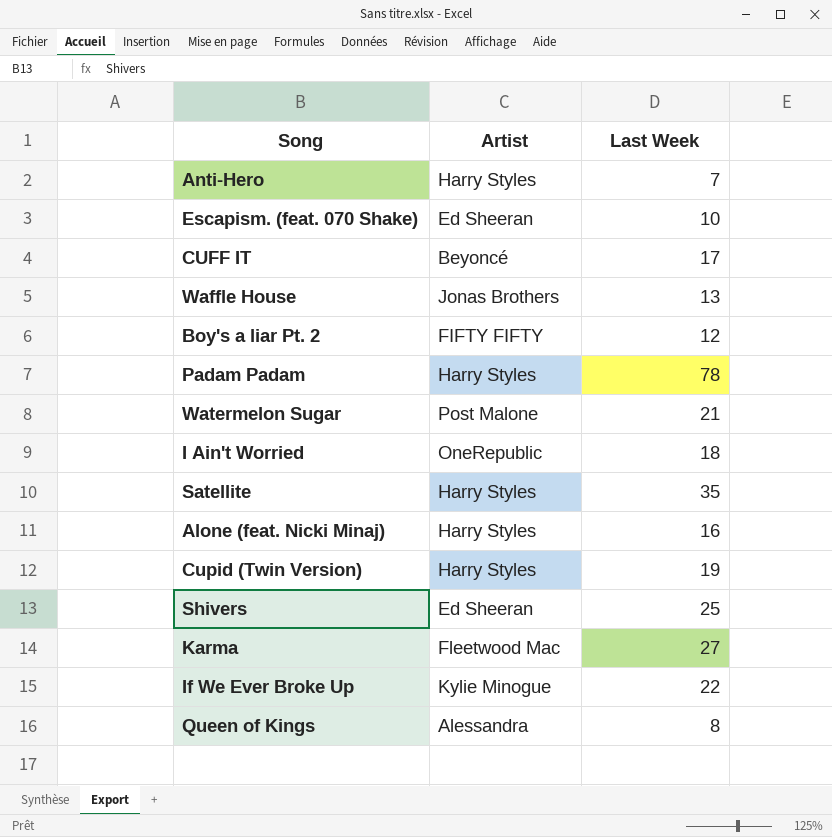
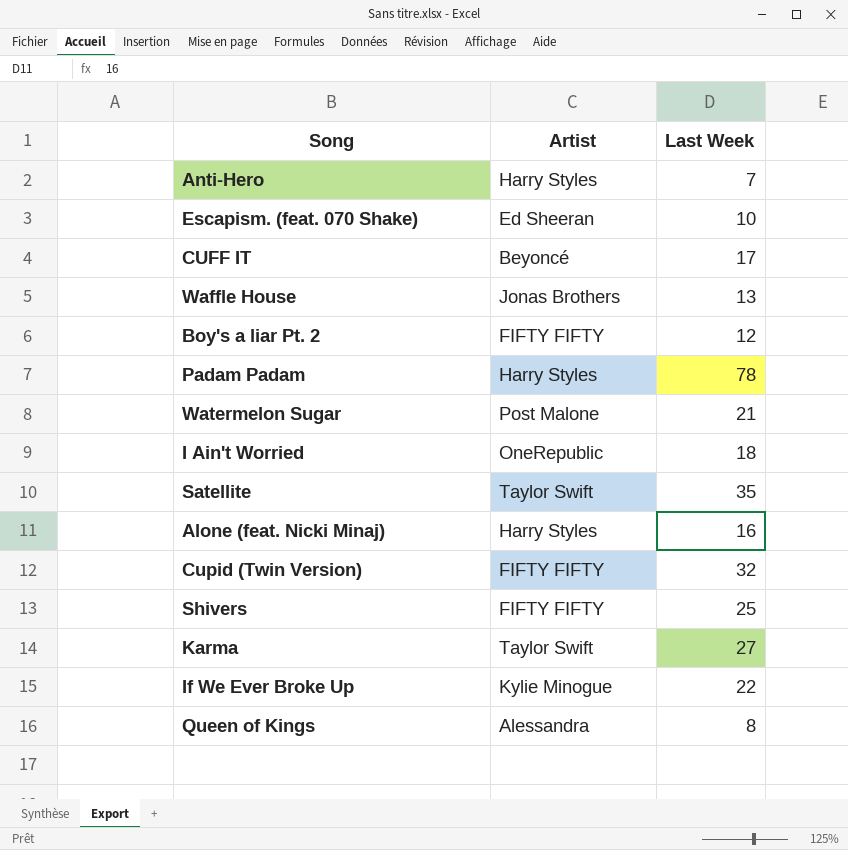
Satellite | Artist: Harry Styles -> Taylor Swift
Cupid (Twin Version) | Artist: Harry Styles -> FIFTY FIFTY
Cupid (Twin Version) | Last Week: 19 -> 32
Shivers | Artist: Ed Sheeran -> FIFTY FIFTY
Karma | Artist: Fleetwood Mac -> Taylor Swift

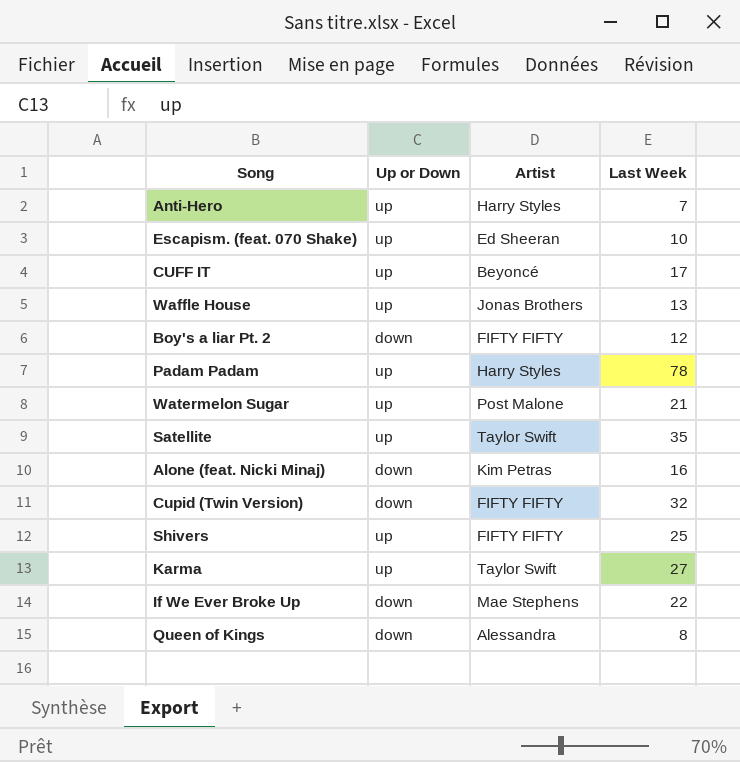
column Up or Down | position: none -> 2
row I Ain't Worried: OneRepublic | 18 -> none
Alone (feat. Nicki Minaj) | Artist: Harry Styles -> Kim Petras
If We Ever Broke Up | Artist: Kylie Minogue -> Mae Stephens

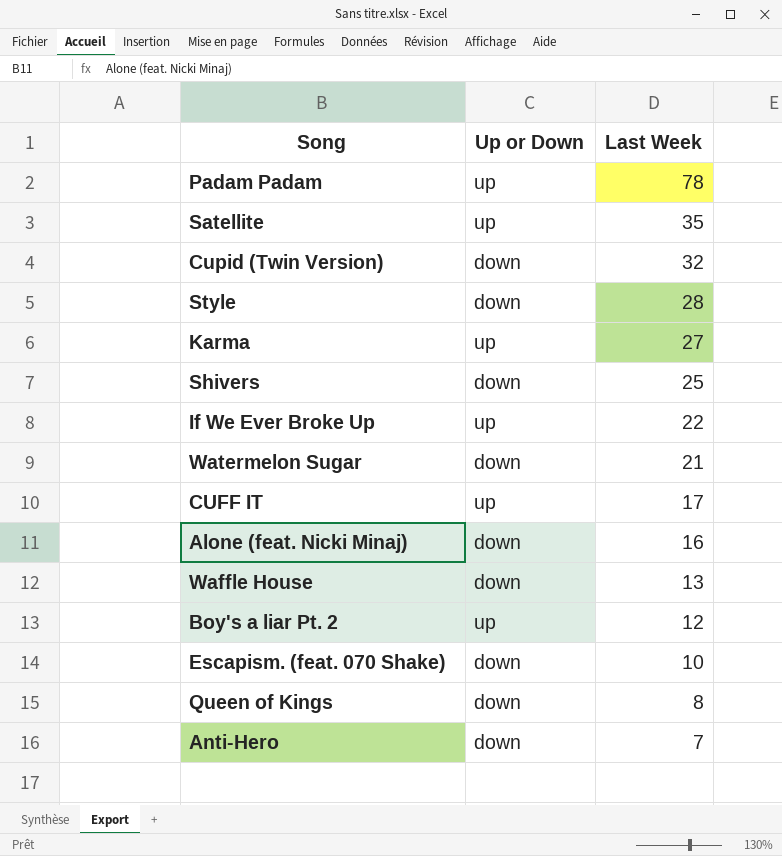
row order: none -> Last Week descending
column Artist | position: 3 -> none
row Style: none -> down | 28
Shivers | Up or Down: up -> down
If We Ever Broke Up | Up or Down: down -> up
Watermelon Sugar | Up or Down: up -> down
Waffle House | Up or Down: up -> down
Boy's a liar Pt. 2 | Up or Down: down -> up
Escapism. (feat. 070 Shake) | Up or Down: up -> down
Anti-Hero | Up or Down: up -> down

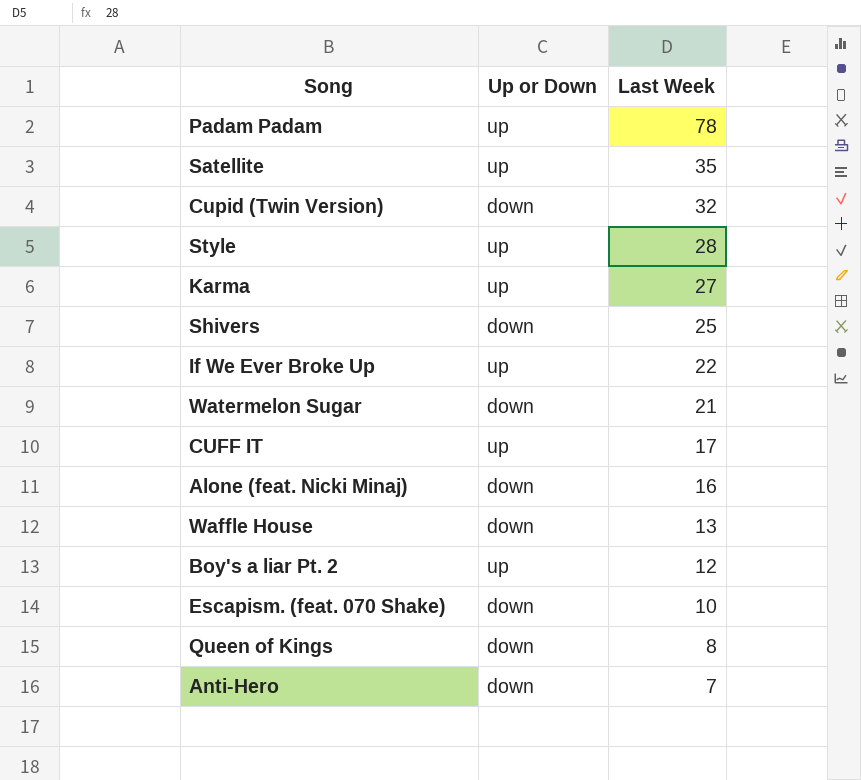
Style | Up or Down: down -> up

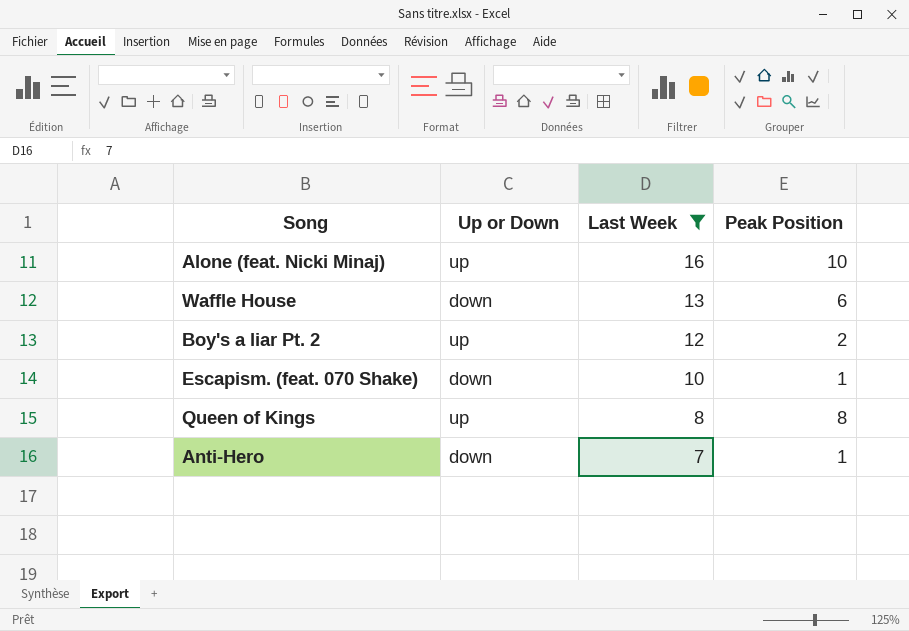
filter: none -> Last Week <= 16
column Peak Position | position: none -> 4
Alone (feat. Nicki Minaj) | Up or Down: down -> up
Queen of Kings | Up or Down: down -> up

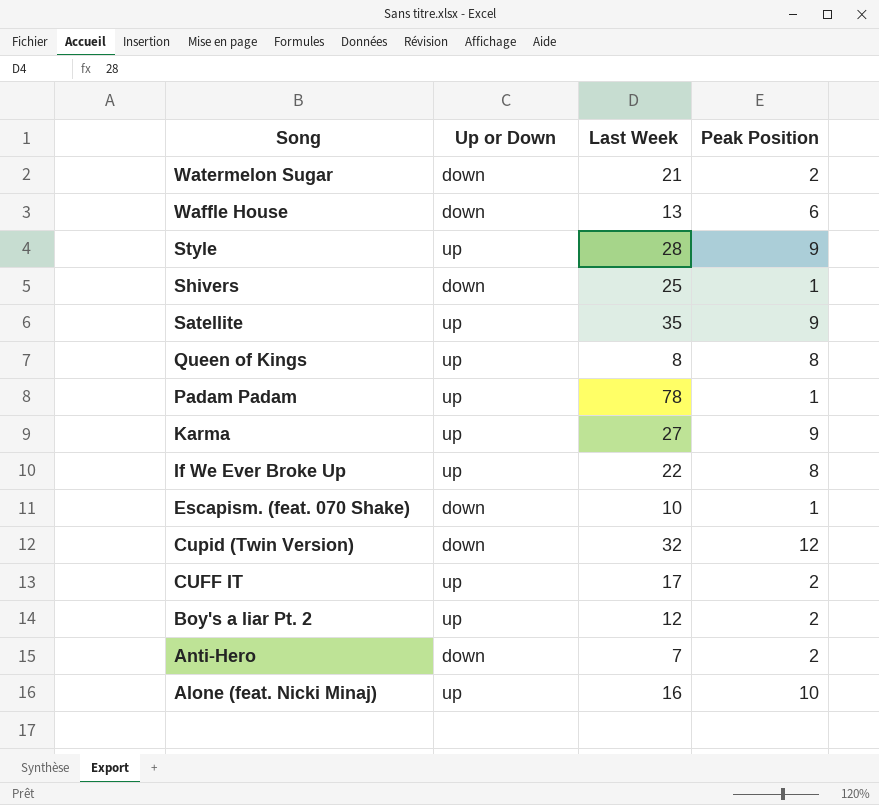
filter: Last Week <= 16 -> none
row order: Last Week descending -> Song descending
Anti-Hero | Peak Position: 1 -> 2

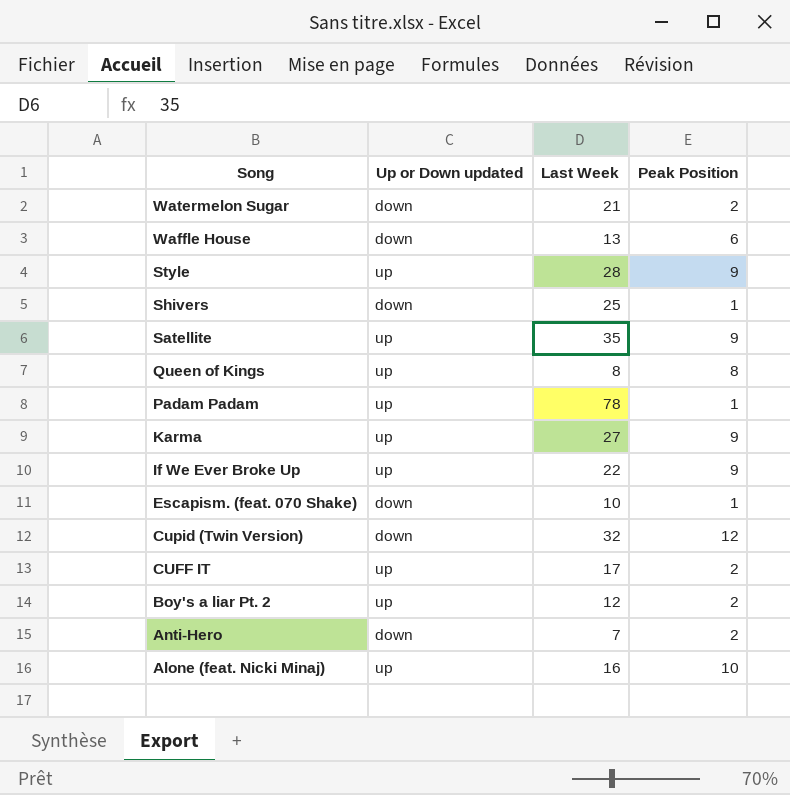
column name: Up or Down -> Up or Down updated
If We Ever Broke Up | Peak Position: 8 -> 9

